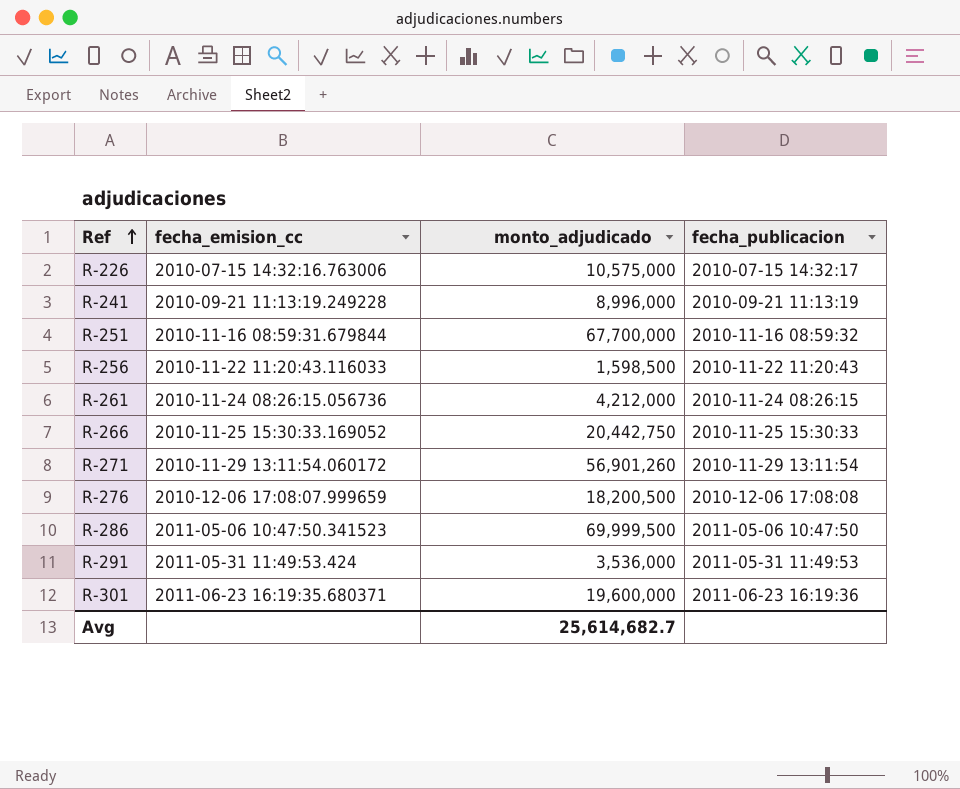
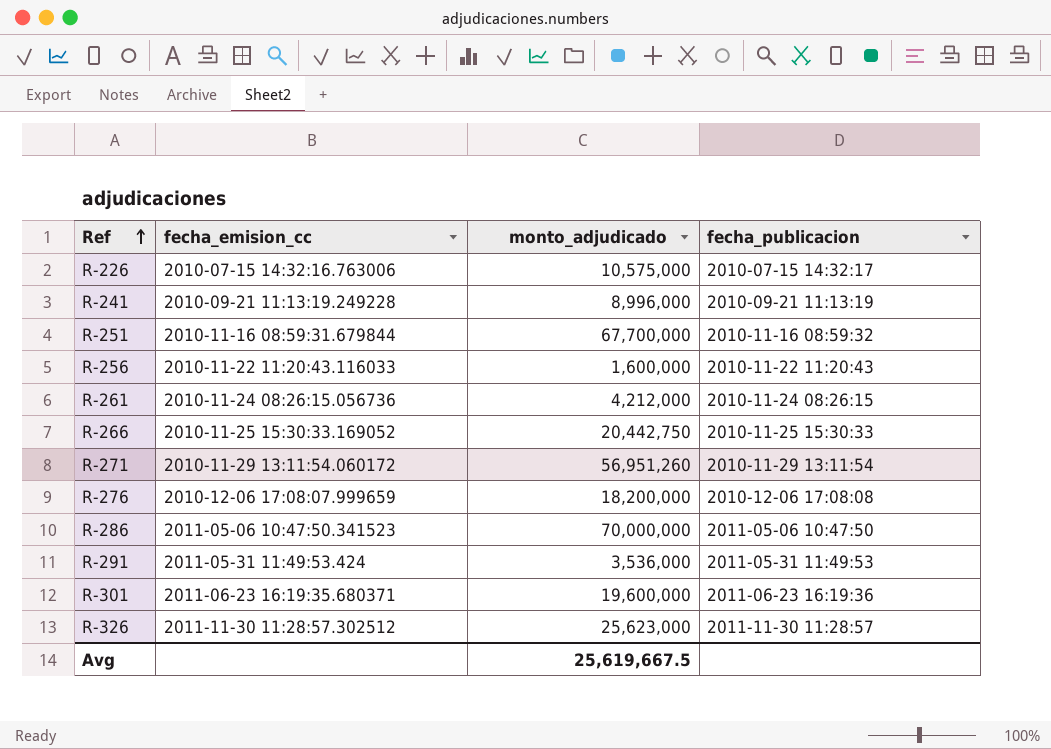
R-256 | monto_adjudicado: 1,598,500 -> 1,600,000
R-271 | monto_adjudicado: 56,901,260 -> 56,951,260
R-276 | monto_adjudicado: 18,200,500 -> 18,200,000
R-286 | monto_adjudicado: 69,999,500 -> 70,000,000
row R-326: none -> 2011-11-30 11:28:57.302512 | 25,623,000 | 2011-11-30 11:28:57
Avg | monto_adjudicado: 25,614,682.7 -> 25,619,667.5

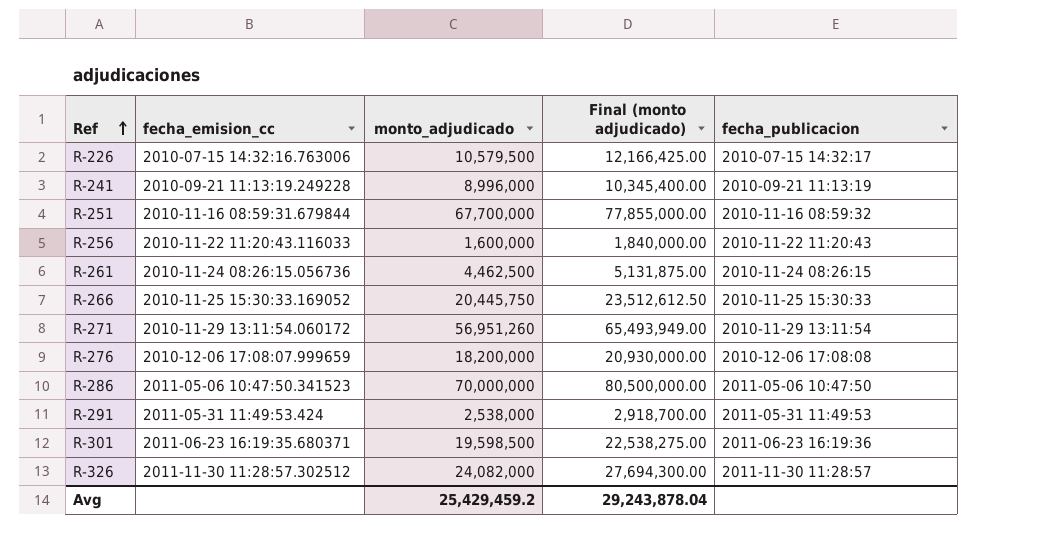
column Final (monto adjudicado) | formula: none -> [monto_adjudicado] * 1.15
R-226 | monto_adjudicado: 10,575,000 -> 10,579,500
R-261 | monto_adjudicado: 4,212,000 -> 4,462,500
R-266 | monto_adjudicado: 20,442,750 -> 20,445,750
R-291 | monto_adjudicado: 3,536,000 -> 2,538,000
R-301 | monto_adjudicado: 19,600,000 -> 19,598,500
R-326 | monto_adjudicado: 25,623,000 -> 24,082,000
Avg | monto_adjudicado: 25,619,667.5 -> 25,429,459.2

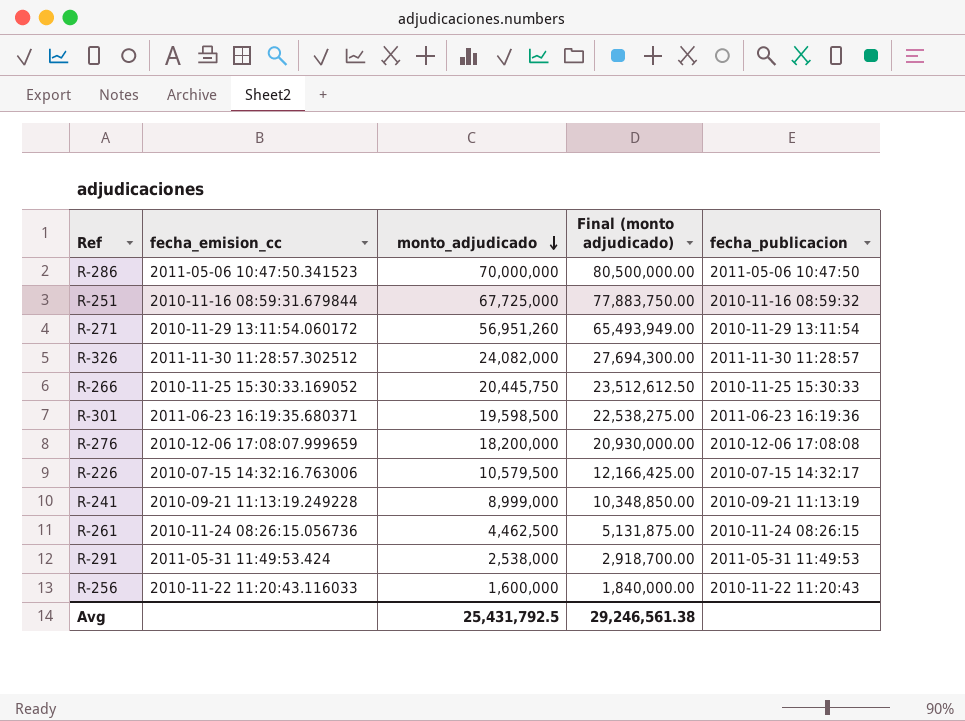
row order: Ref ascending -> monto_adjudicado descending
R-251 | monto_adjudicado: 67,700,000 -> 67,725,000
R-251 | Final (monto adjudicado): 77,855,000.00 -> 77,883,750.00
R-241 | monto_adjudicado: 8,996,000 -> 8,999,000
R-241 | Final (monto adjudicado): 10,345,400.00 -> 10,348,850.00
Avg | monto_adjudicado: 25,429,459.2 -> 25,431,792.5
Avg | Final (monto adjudicado): 29,243,878.04 -> 29,246,561.38

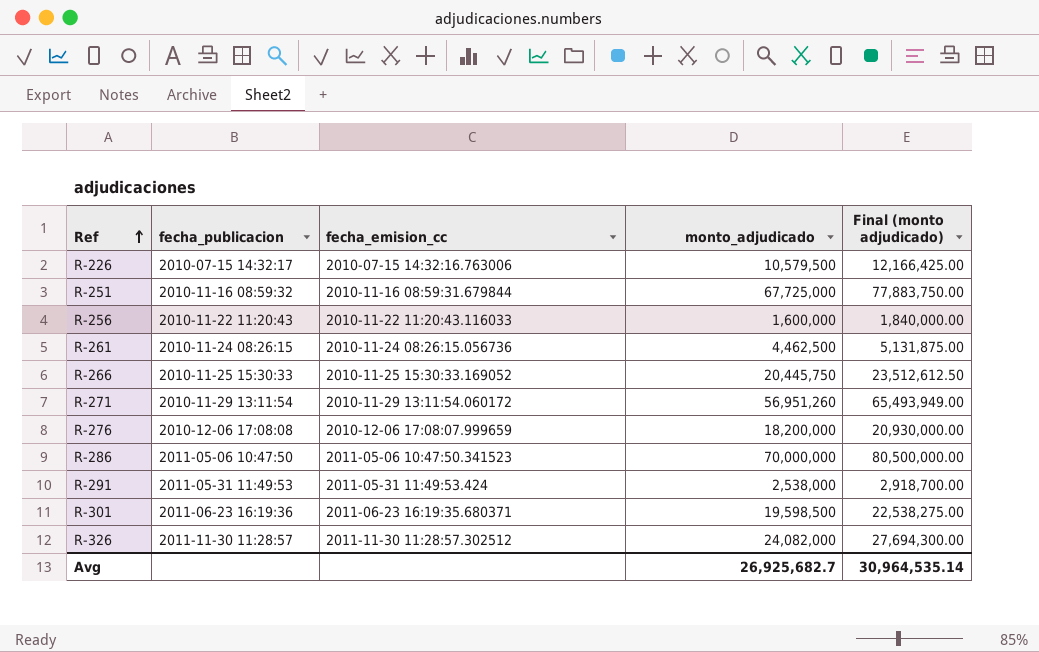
row order: monto_adjudicado descending -> Ref ascending
column fecha_publicacion | position: 5 -> 2
row R-241: 2010-09-21 11:13:19.249228 | 8,999,000 | 10,348,850.00 | 2010-09-21 11:13:19 -> none
Avg | monto_adjudicado: 25,431,792.5 -> 26,925,682.7
Avg | Final (monto adjudicado): 29,246,561.38 -> 30,964,535.14

